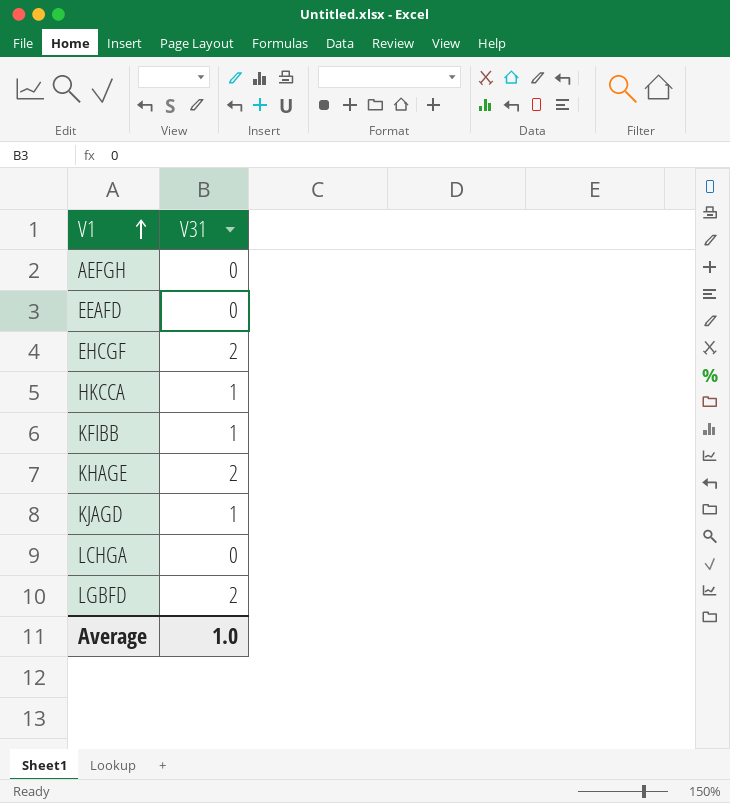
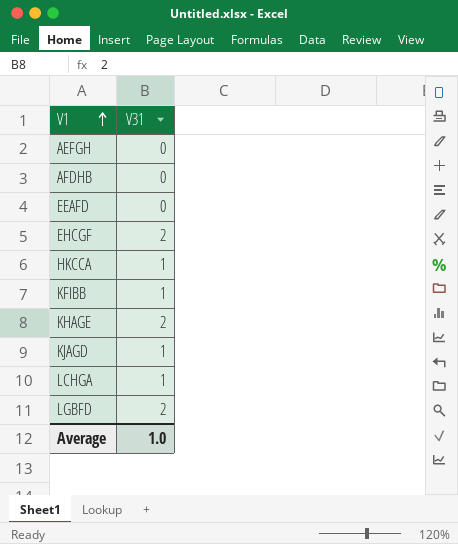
row AFDHB: none -> 0
LCHGA | V31: 0 -> 1

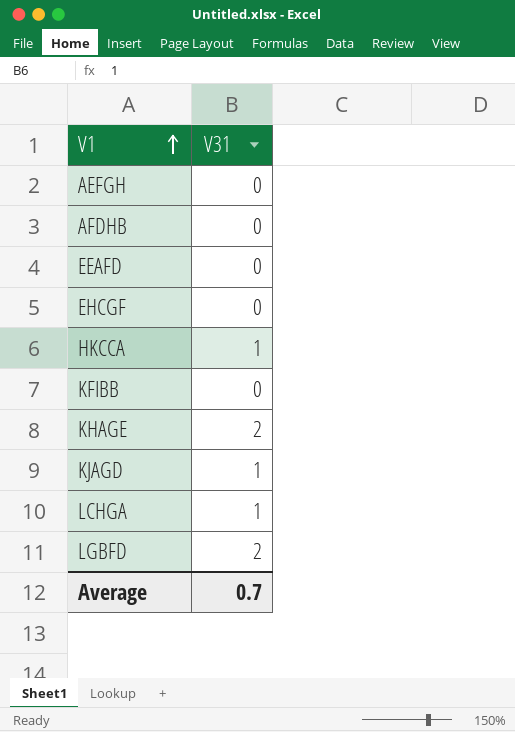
EHCGF | V31: 2 -> 0
KFIBB | V31: 1 -> 0
Average | V31: 1.0 -> 0.7

